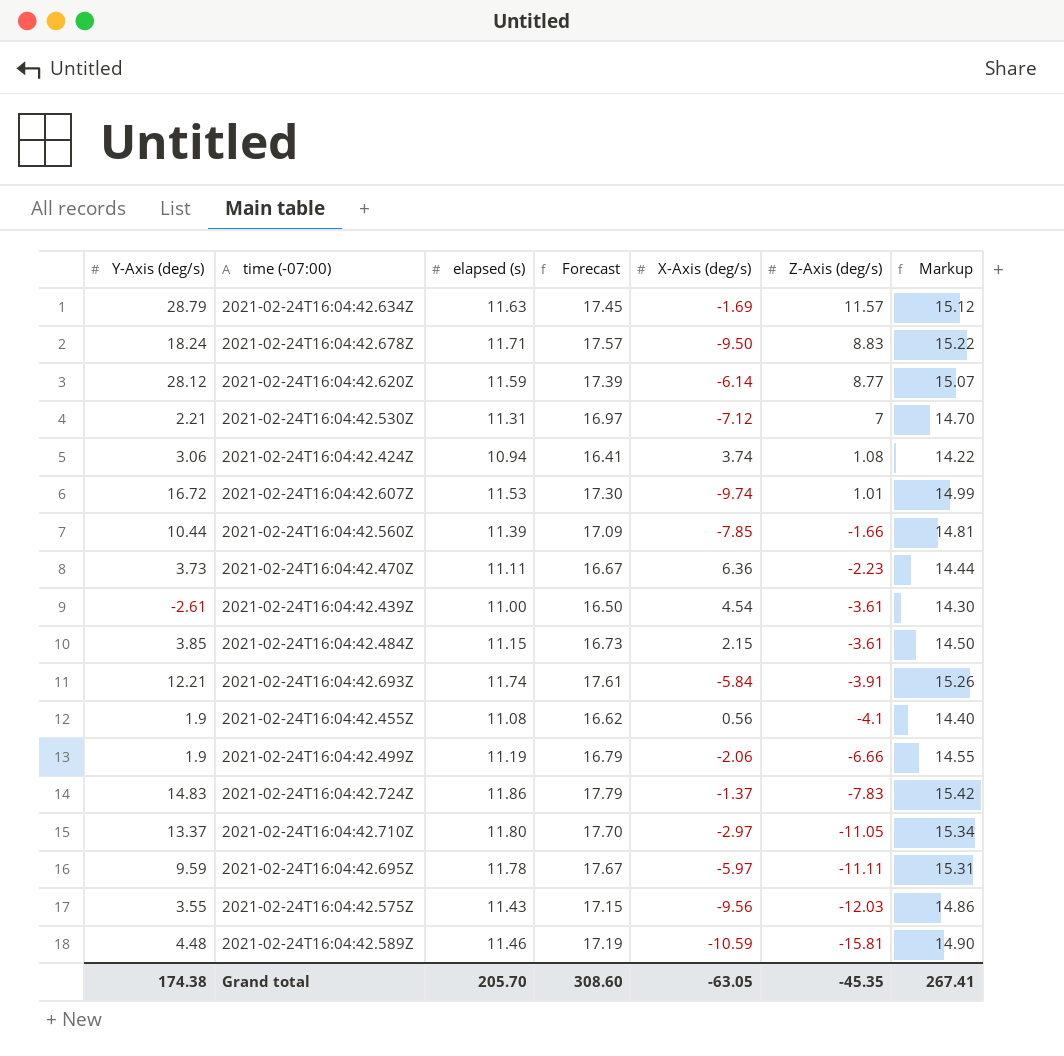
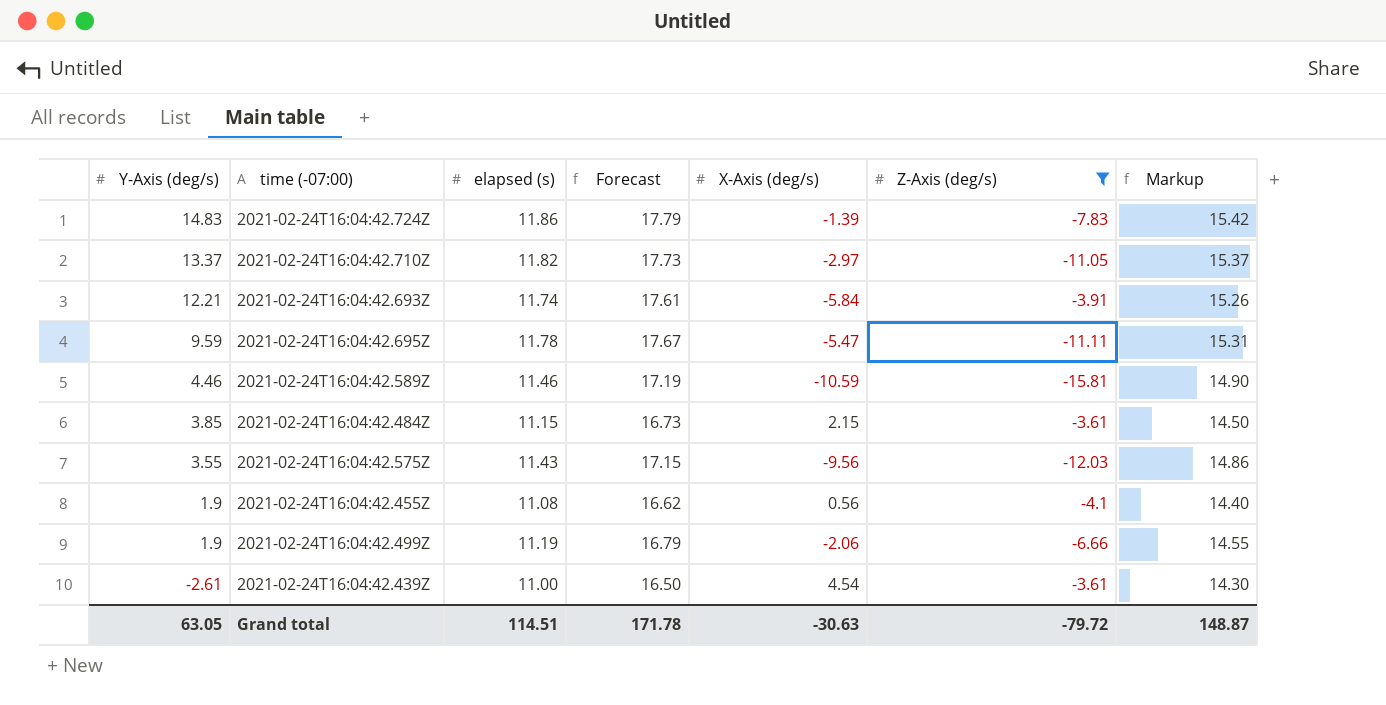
filter: none -> Z-Axis (deg/s) <= -3.61
row order: Z-Axis (deg/s) descending -> Y-Axis (deg/s) descending
2021-02-24T16:04:42.724Z | X-Axis (deg/s): -1.37 -> -1.39
2021-02-24T16:04:42.710Z | elapsed (s): 11.80 -> 11.82
2021-02-24T16:04:42.710Z | Forecast: 17.70 -> 17.73
2021-02-24T16:04:42.710Z | Markup: 15.34 -> 15.37
2021-02-24T16:04:42.695Z | X-Axis (deg/s): -5.97 -> -5.47
2021-02-24T16:04:42.589Z | Y-Axis (deg/s): 4.48 -> 4.46
Grand total | Y-Axis (deg/s): 174.38 -> 63.05
Grand total | elapsed (s): 205.70 -> 114.51
Grand total | Forecast: 308.60 -> 171.78
Grand total | X-Axis (deg/s): -63.05 -> -30.63
Grand total | Z-Axis (deg/s): -45.35 -> -79.72
Grand total | Markup: 267.41 -> 148.87

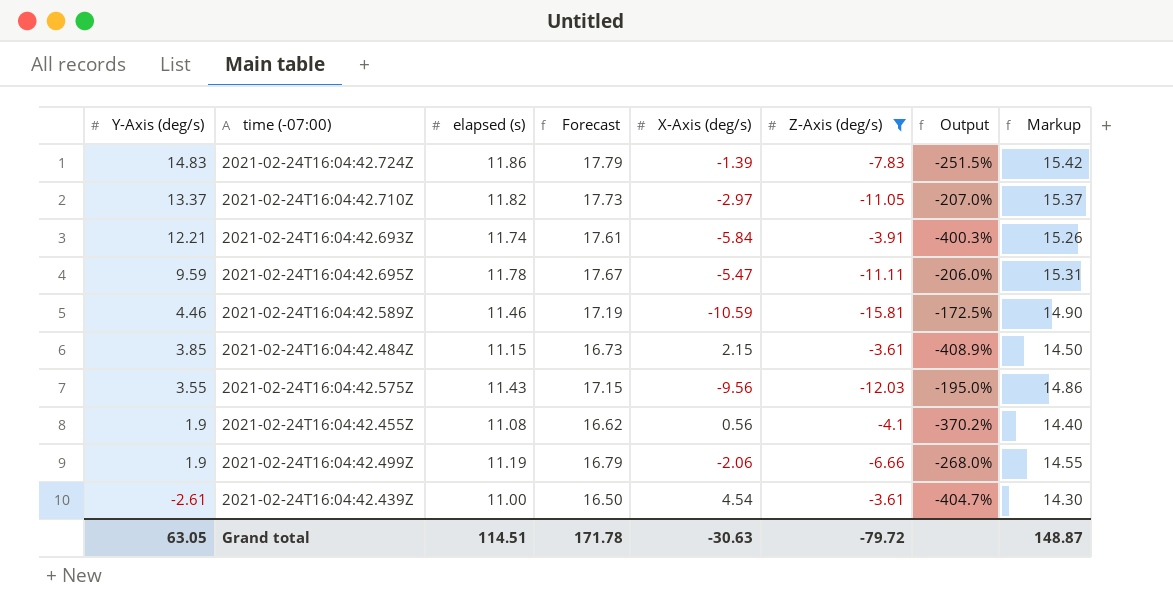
column Output | formula: none -> ([elapsed (s)] - [Z-Axis (deg/s)]) / [Z-Axis (deg/s)]

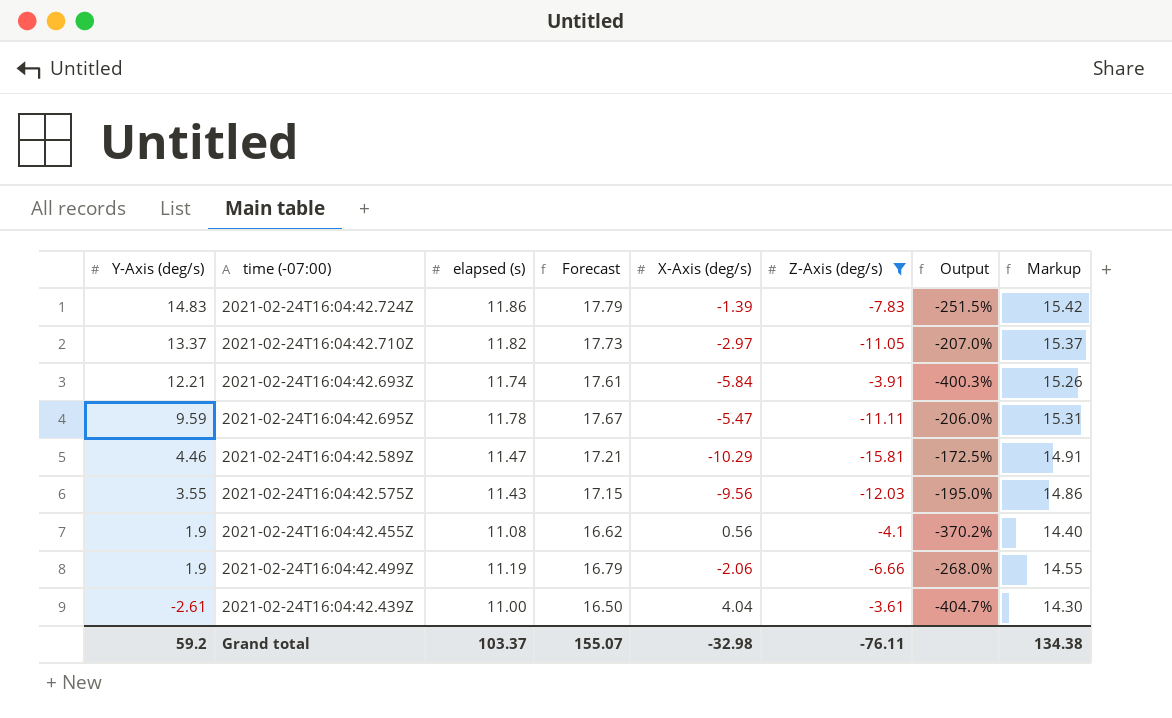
row 2021-02-24T16:04:42.484Z: 3.85 | 11.15 | 16.73 | 2.15 | -3.61 | -408.9% | 14.50 -> none
2021-02-24T16:04:42.589Z | elapsed (s): 11.46 -> 11.47
2021-02-24T16:04:42.589Z | Forecast: 17.19 -> 17.21
2021-02-24T16:04:42.589Z | X-Axis (deg/s): -10.59 -> -10.29
2021-02-24T16:04:42.589Z | Markup: 14.90 -> 14.91
2021-02-24T16:04:42.439Z | X-Axis (deg/s): 4.54 -> 4.04
Grand total | Y-Axis (deg/s): 63.05 -> 59.2
Grand total | elapsed (s): 114.51 -> 103.37
Grand total | Forecast: 171.78 -> 155.07
Grand total | X-Axis (deg/s): -30.63 -> -32.98
Grand total | Z-Axis (deg/s): -79.72 -> -76.11
Grand total | Markup: 148.87 -> 134.38

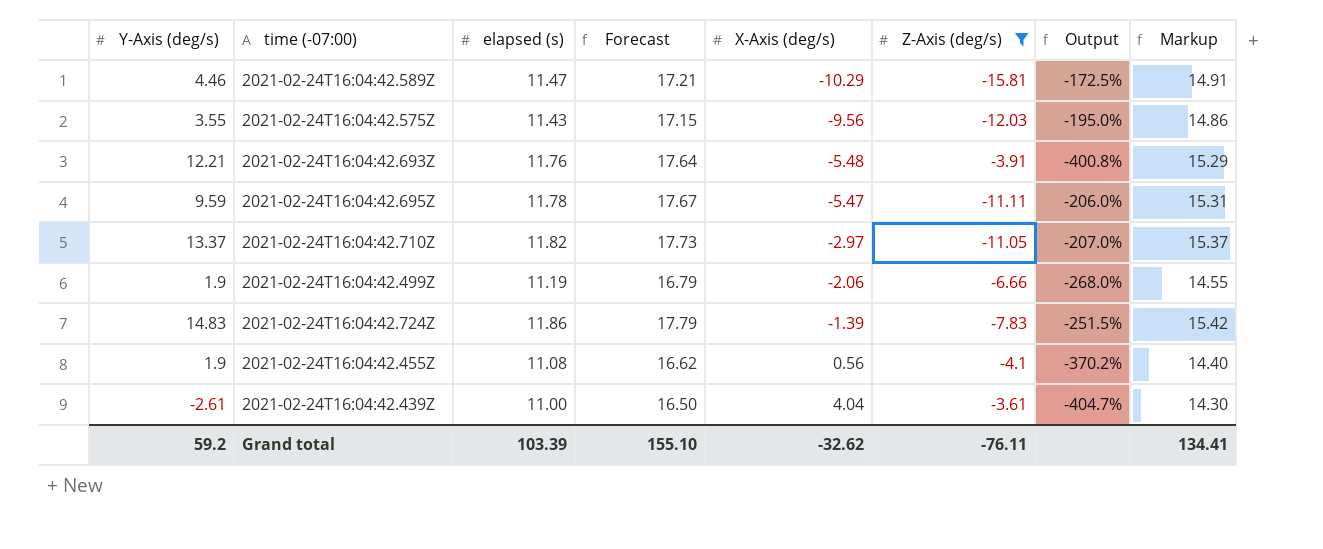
row order: Y-Axis (deg/s) descending -> X-Axis (deg/s) ascending
2021-02-24T16:04:42.693Z | elapsed (s): 11.74 -> 11.76
2021-02-24T16:04:42.693Z | Forecast: 17.61 -> 17.64
2021-02-24T16:04:42.693Z | X-Axis (deg/s): -5.84 -> -5.48
2021-02-24T16:04:42.693Z | Output: -400.3% -> -400.8%
2021-02-24T16:04:42.693Z | Markup: 15.26 -> 15.29
Grand total | elapsed (s): 103.37 -> 103.39
Grand total | Forecast: 155.07 -> 155.10
Grand total | X-Axis (deg/s): -32.98 -> -32.62
Grand total | Markup: 134.38 -> 134.41

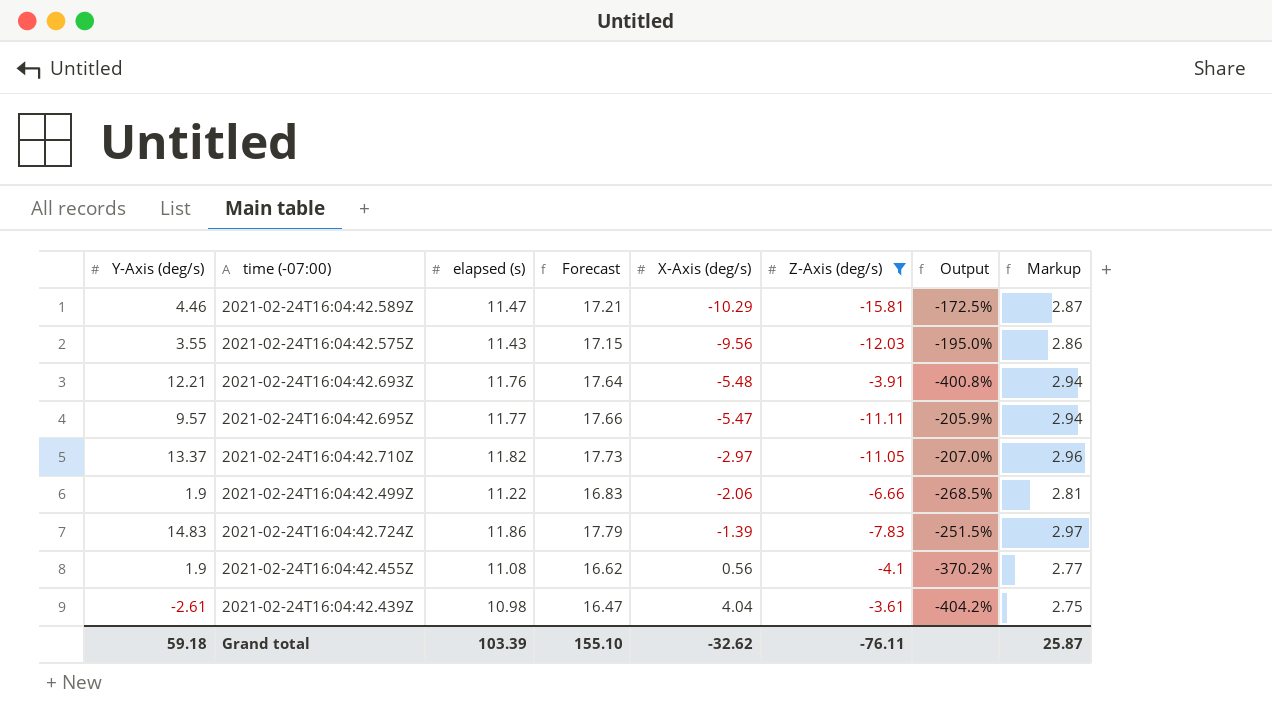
column Markup | formula: [elapsed (s)] * 1.3 -> [elapsed (s)] * 0.25
2021-02-24T16:04:42.695Z | Y-Axis (deg/s): 9.59 -> 9.57
2021-02-24T16:04:42.695Z | elapsed (s): 11.78 -> 11.77
2021-02-24T16:04:42.695Z | Forecast: 17.67 -> 17.66
2021-02-24T16:04:42.695Z | Output: -206.0% -> -205.9%
2021-02-24T16:04:42.499Z | elapsed (s): 11.19 -> 11.22
2021-02-24T16:04:42.499Z | Forecast: 16.79 -> 16.83
2021-02-24T16:04:42.499Z | Output: -268.0% -> -268.5%
2021-02-24T16:04:42.439Z | elapsed (s): 11.00 -> 10.98
2021-02-24T16:04:42.439Z | Forecast: 16.50 -> 16.47
2021-02-24T16:04:42.439Z | Output: -404.7% -> -404.2%
Grand total | Y-Axis (deg/s): 59.2 -> 59.18
Grand total | Markup: 134.41 -> 25.87

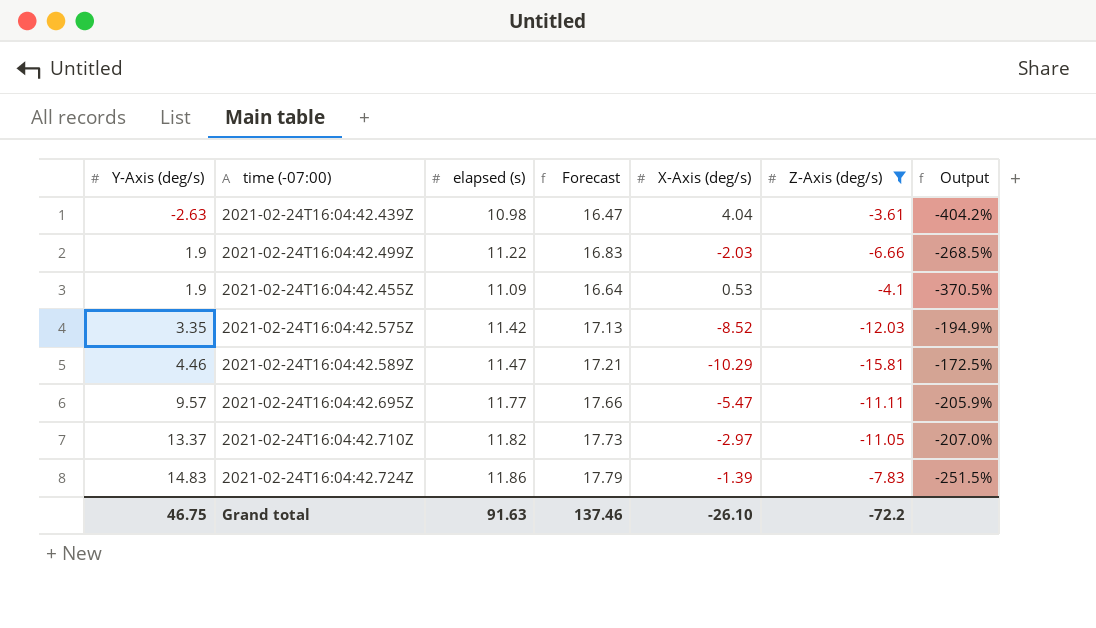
row order: X-Axis (deg/s) ascending -> Y-Axis (deg/s) ascending
column Markup | formula: [elapsed (s)] * 0.25 -> none
row 2021-02-24T16:04:42.693Z: 12.21 | 11.76 | 17.64 | -5.48 | -3.91 | -400.8% | 2.94 -> none
2021-02-24T16:04:42.439Z | Y-Axis (deg/s): -2.61 -> -2.63
2021-02-24T16:04:42.499Z | X-Axis (deg/s): -2.06 -> -2.03
2021-02-24T16:04:42.455Z | elapsed (s): 11.08 -> 11.09
2021-02-24T16:04:42.455Z | Forecast: 16.62 -> 16.64
2021-02-24T16:04:42.455Z | X-Axis (deg/s): 0.56 -> 0.53
2021-02-24T16:04:42.455Z | Output: -370.2% -> -370.5%
2021-02-24T16:04:42.575Z | Y-Axis (deg/s): 3.55 -> 3.35
2021-02-24T16:04:42.575Z | elapsed (s): 11.43 -> 11.42
2021-02-24T16:04:42.575Z | Forecast: 17.15 -> 17.13
2021-02-24T16:04:42.575Z | X-Axis (deg/s): -9.56 -> -8.52
2021-02-24T16:04:42.575Z | Output: -195.0% -> -194.9%
Grand total | Y-Axis (deg/s): 59.18 -> 46.75
Grand total | elapsed (s): 103.39 -> 91.63
Grand total | Forecast: 155.10 -> 137.46
Grand total | X-Axis (deg/s): -32.62 -> -26.10
Grand total | Z-Axis (deg/s): -76.11 -> -72.2

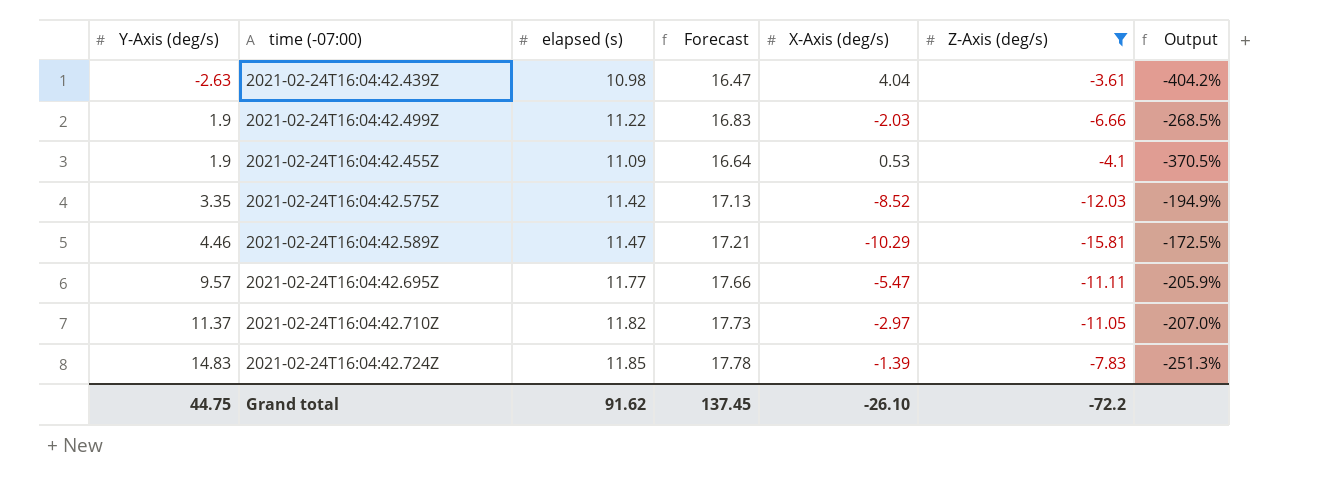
2021-02-24T16:04:42.710Z | Y-Axis (deg/s): 13.37 -> 11.37
2021-02-24T16:04:42.724Z | elapsed (s): 11.86 -> 11.85
2021-02-24T16:04:42.724Z | Forecast: 17.79 -> 17.78
2021-02-24T16:04:42.724Z | Output: -251.5% -> -251.3%
Grand total | Y-Axis (deg/s): 46.75 -> 44.75
Grand total | elapsed (s): 91.63 -> 91.62
Grand total | Forecast: 137.46 -> 137.45

